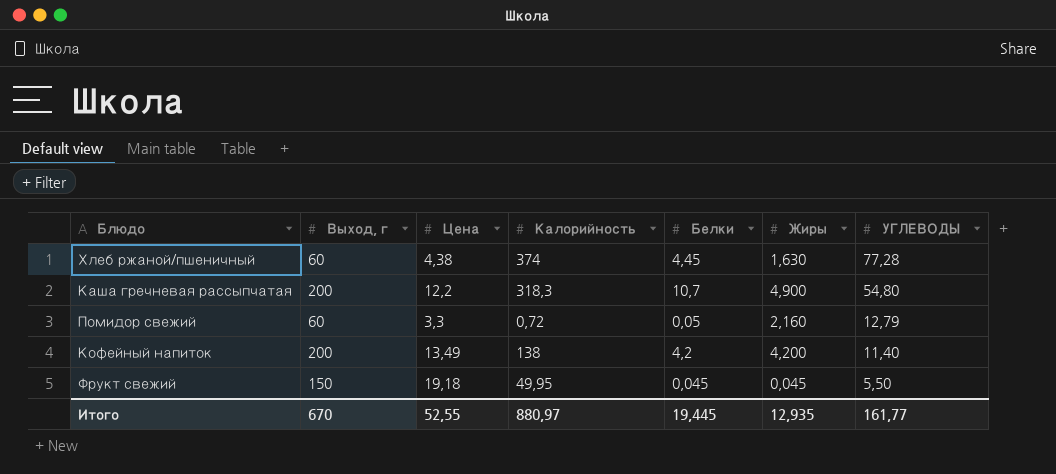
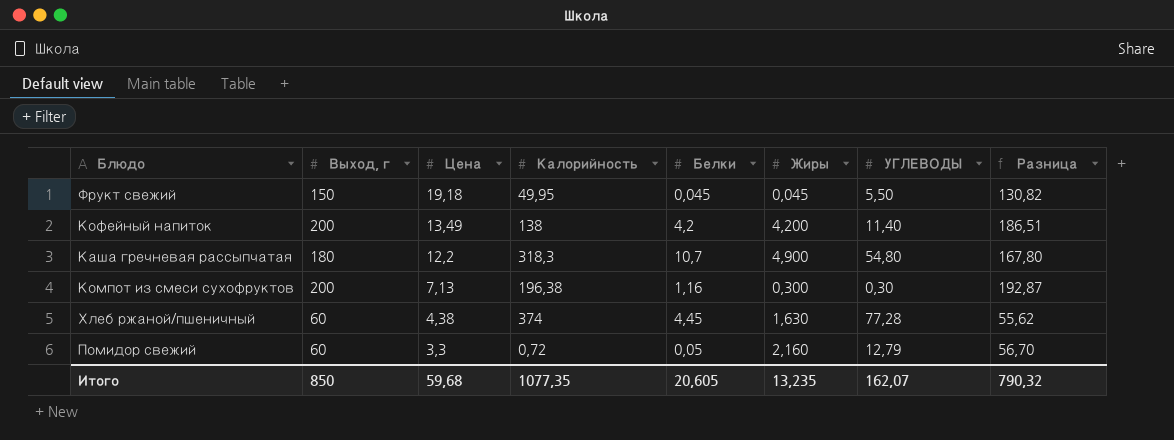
row order: УГЛЕВОДЫ descending -> Цена descending
column Разница | formula: none -> [Выход, г] - [Цена]
Каша гречневая рассыпчатая | Выход, г: 200 -> 180
row Компот из смеси сухофруктов: none -> 200 | 7,13 | 196,38 | 1,16 | 0,300 | 0,30 | 192,87
Итого | Выход, г: 670 -> 850
Итого | Цена: 52,55 -> 59,68
Итого | Калорийность: 880,97 -> 1077,35
Итого | Белки: 19,445 -> 20,605
Итого | Жиры: 12,935 -> 13,235
Итого | УГЛЕВОДЫ: 161,77 -> 162,07

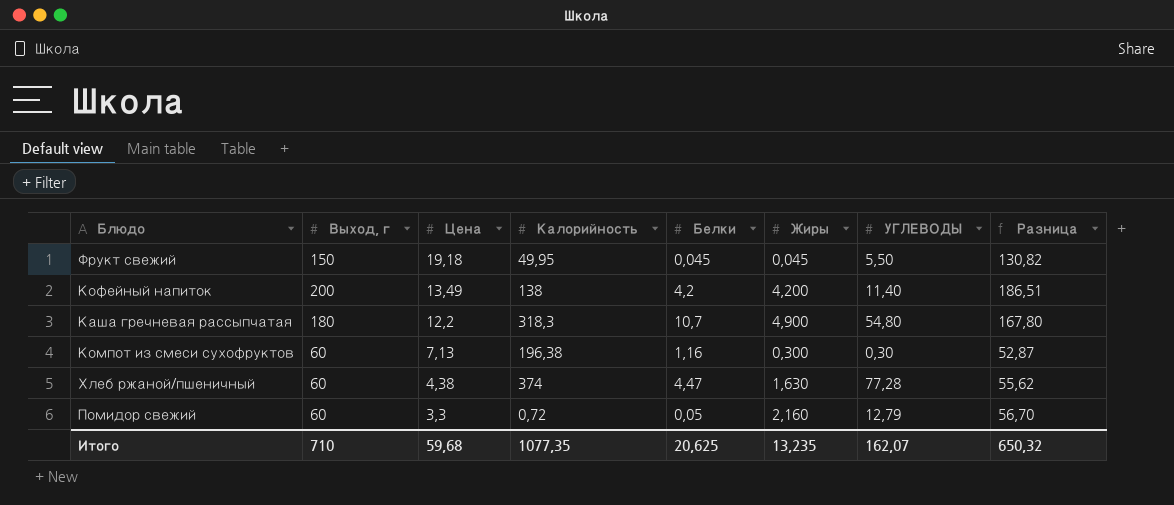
Компот из смеси сухофруктов | Выход, г: 200 -> 60
Компот из смеси сухофруктов | Разница: 192,87 -> 52,87
Хлеб ржаной/пшеничный | Белки: 4,45 -> 4,47
Итого | Выход, г: 850 -> 710
Итого | Белки: 20,605 -> 20,625
Итого | Разница: 790,32 -> 650,32

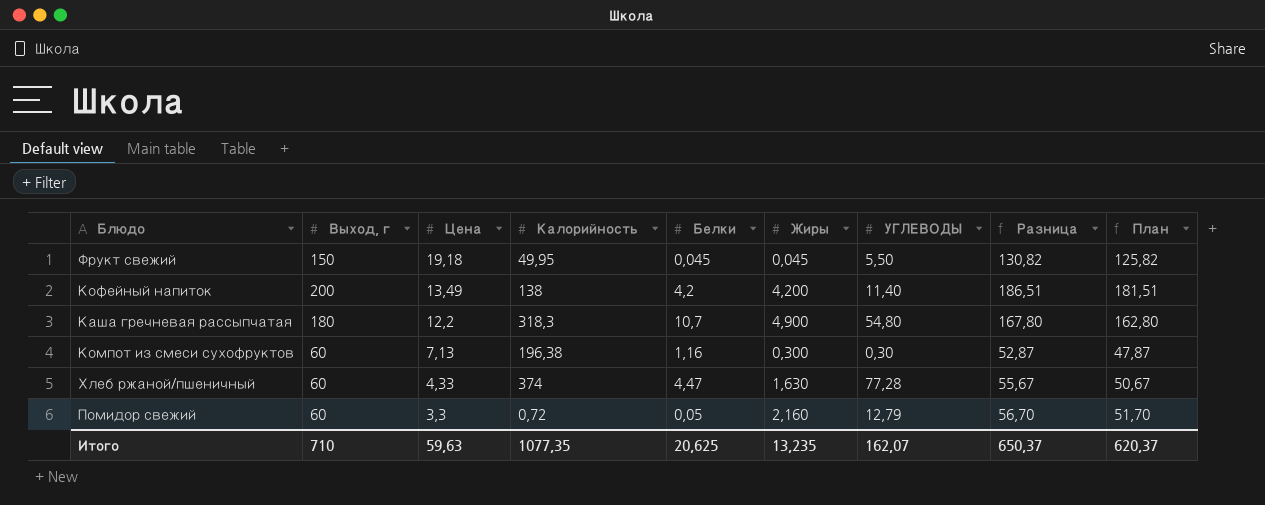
column План | formula: none -> [Разница] - 5
Хлеб ржаной/пшеничный | Цена: 4,38 -> 4,33
Хлеб ржаной/пшеничный | Разница: 55,62 -> 55,67
Итого | Цена: 59,68 -> 59,63
Итого | Разница: 650,32 -> 650,37

